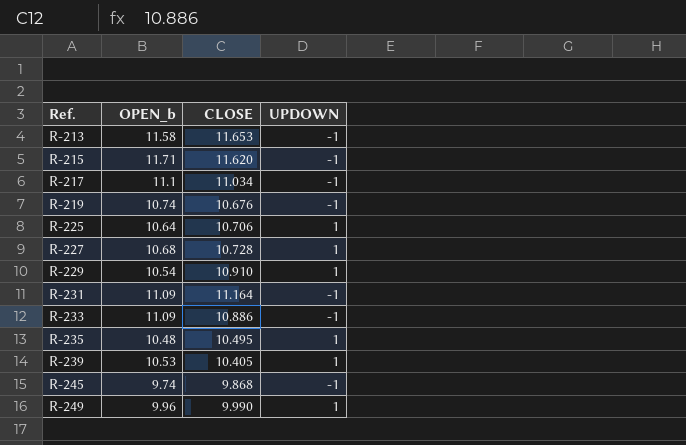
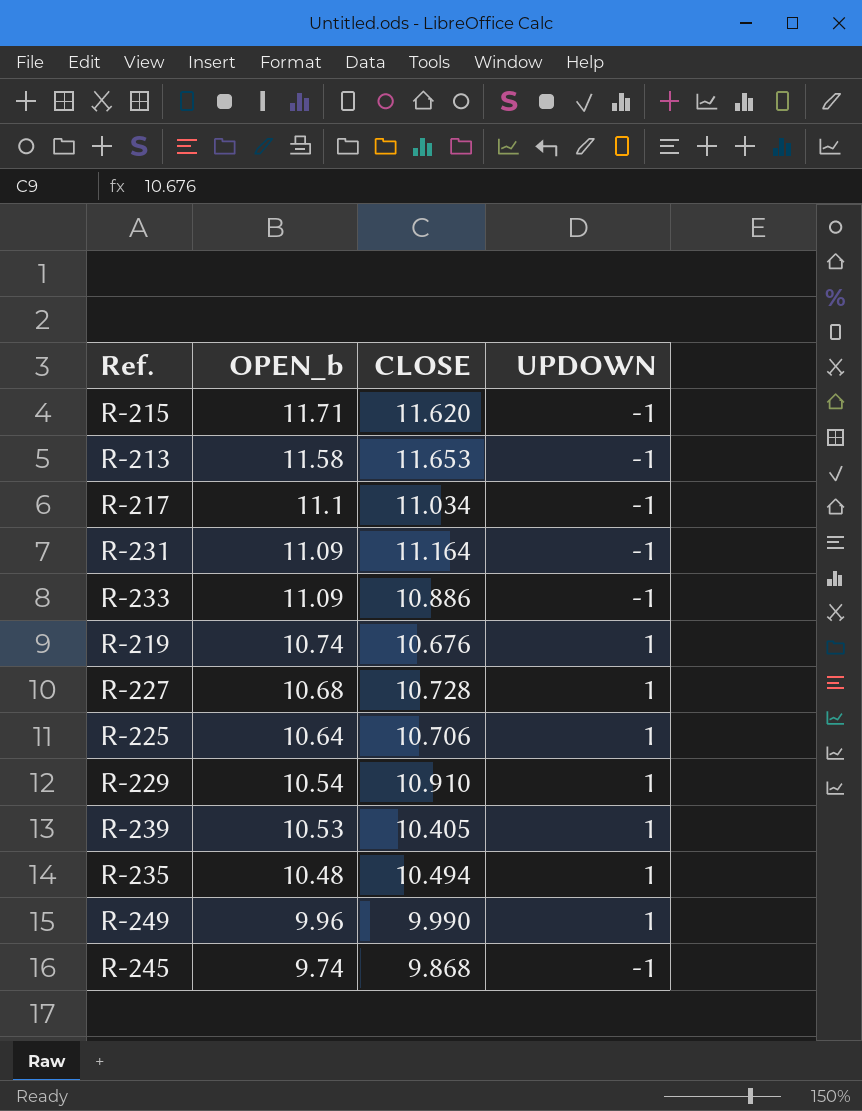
row order: Ref. ascending -> OPEN_b descending
R-219 | UPDOWN: -1 -> 1
R-235 | CLOSE: 10.495 -> 10.494

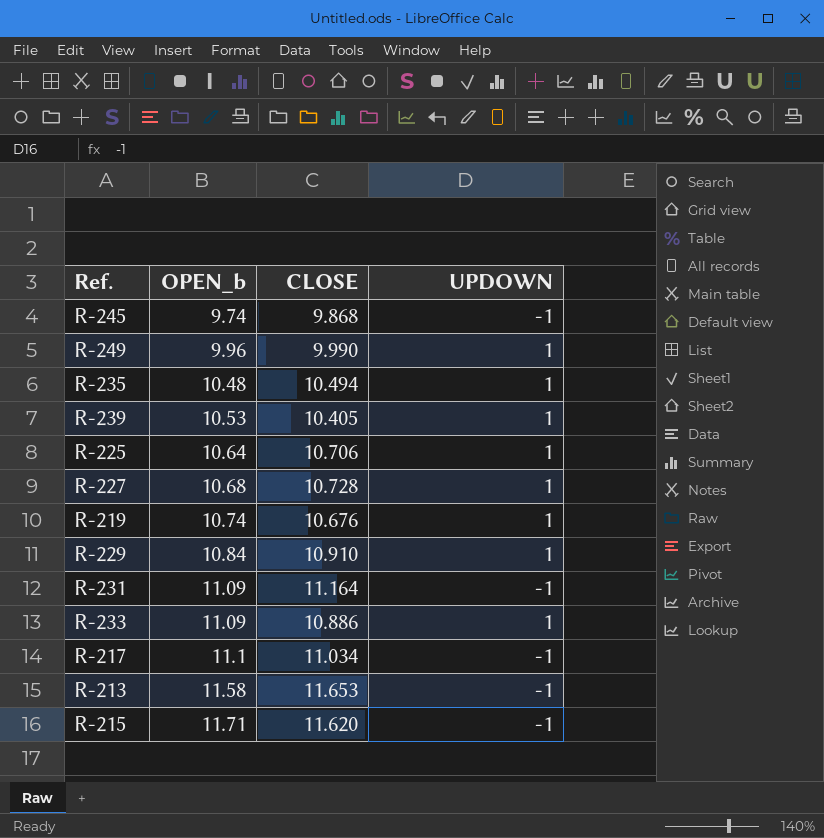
row order: OPEN_b descending -> OPEN_b ascending
R-229 | OPEN_b: 10.54 -> 10.84
R-233 | UPDOWN: -1 -> 1

